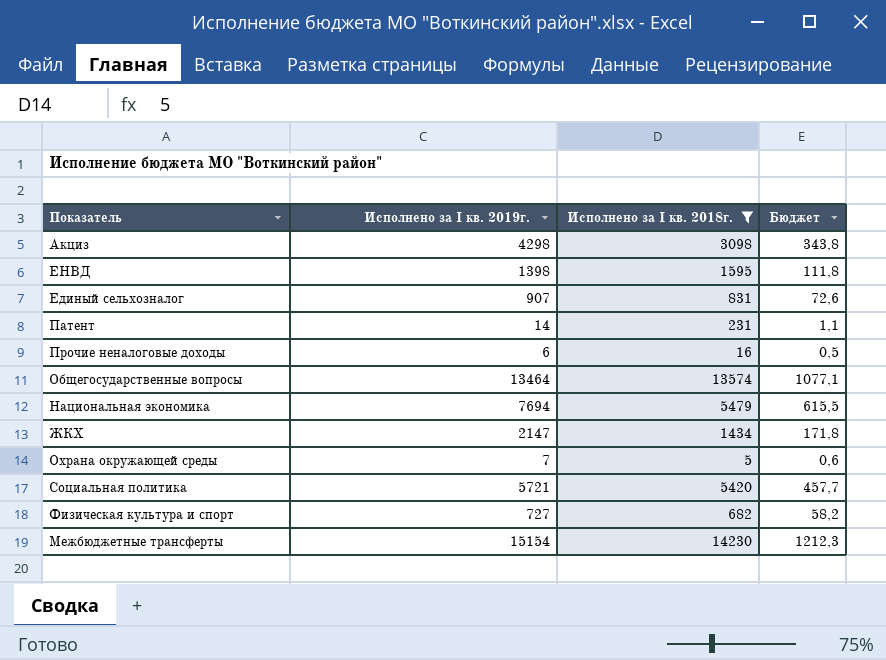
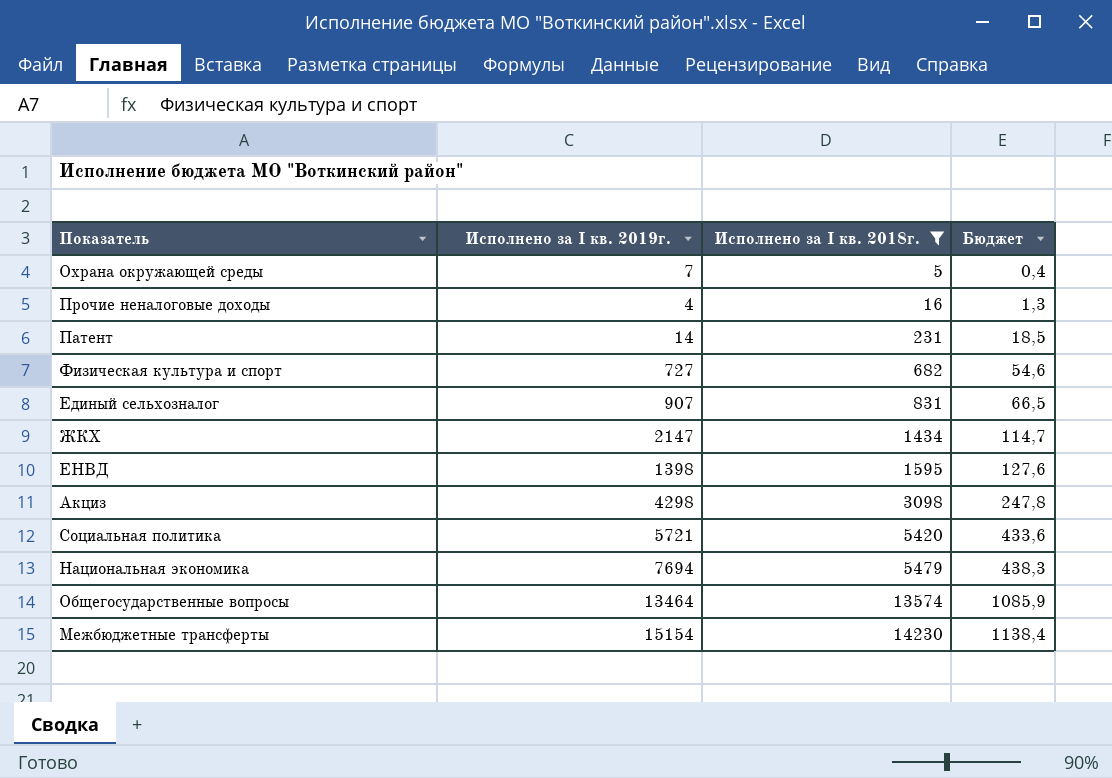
row order: none -> Исполнено за I кв. 2018г. ascending
column Бюджет | formula: [Исполнено за I кв. 2019г.] * 0,08 -> [Исполнено за I кв. 2018г.] * 0,08
Прочие неналоговые доходы | Исполнено за I кв. 2019г.: 6 -> 4

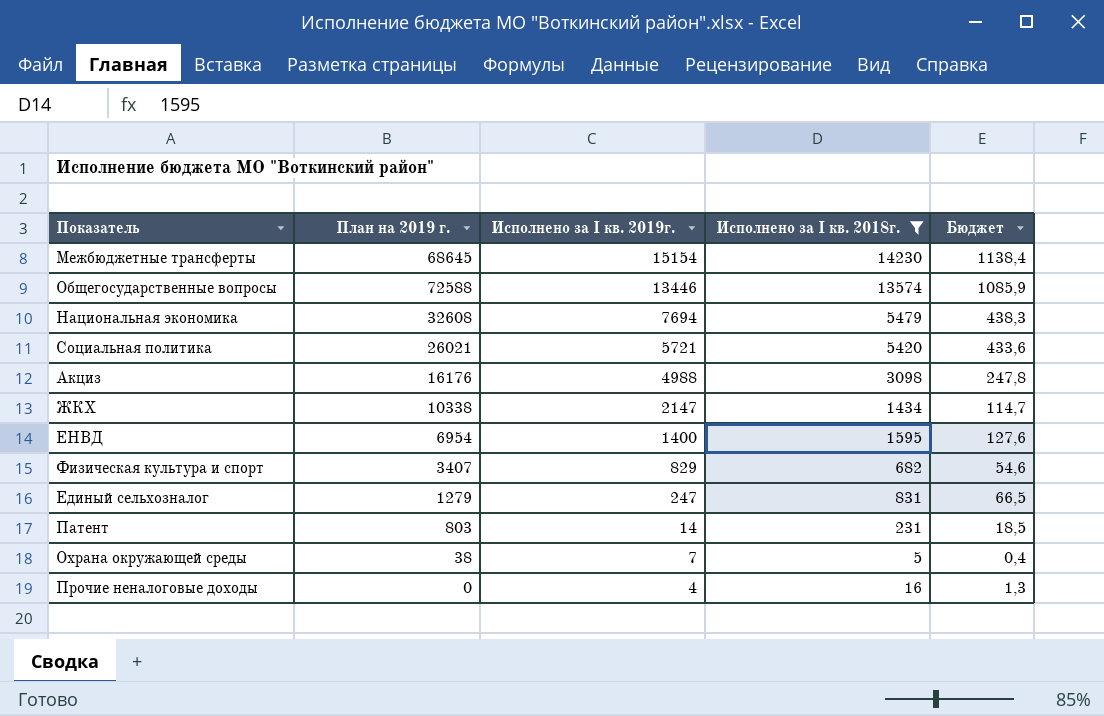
row order: Исполнено за I кв. 2018г. ascending -> Исполнено за I кв. 2019г. descending
column План на 2019 г. | position: none -> 2
Общегосударственные вопросы | Исполнено за I кв. 2019г.: 13464 -> 13446
Акциз | Исполнено за I кв. 2019г.: 4298 -> 4988
ЕНВД | Исполнено за I кв. 2019г.: 1398 -> 1400
Физическая культура и спорт | Исполнено за I кв. 2019г.: 727 -> 829
Единый сельхозналог | Исполнено за I кв. 2019г.: 907 -> 247

